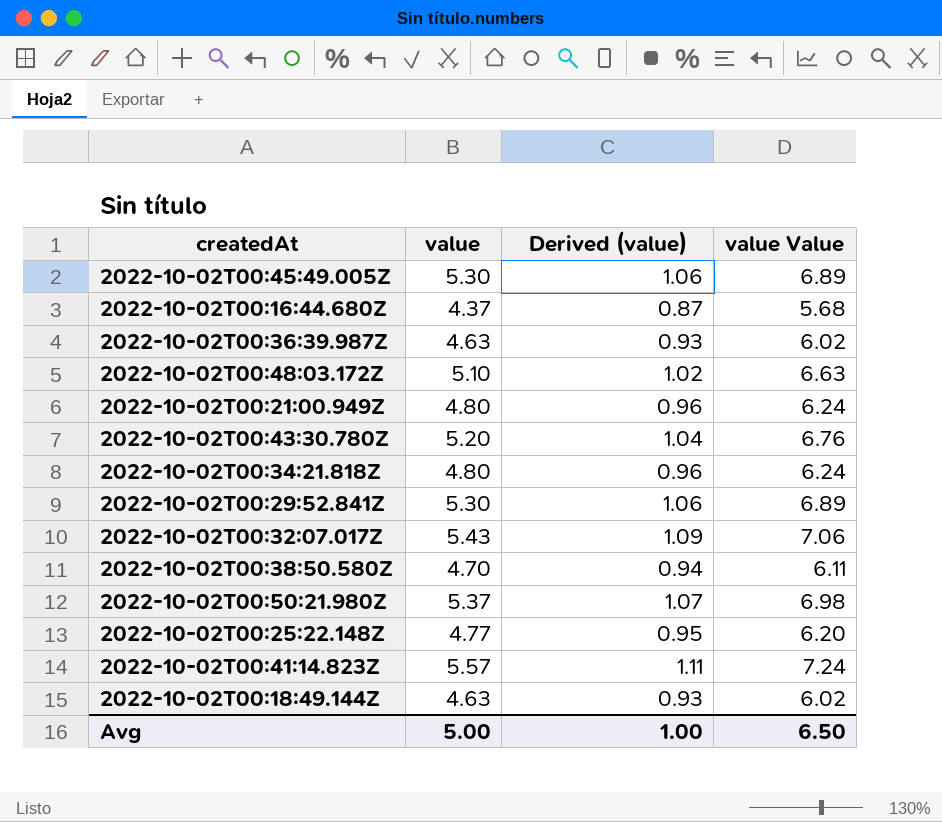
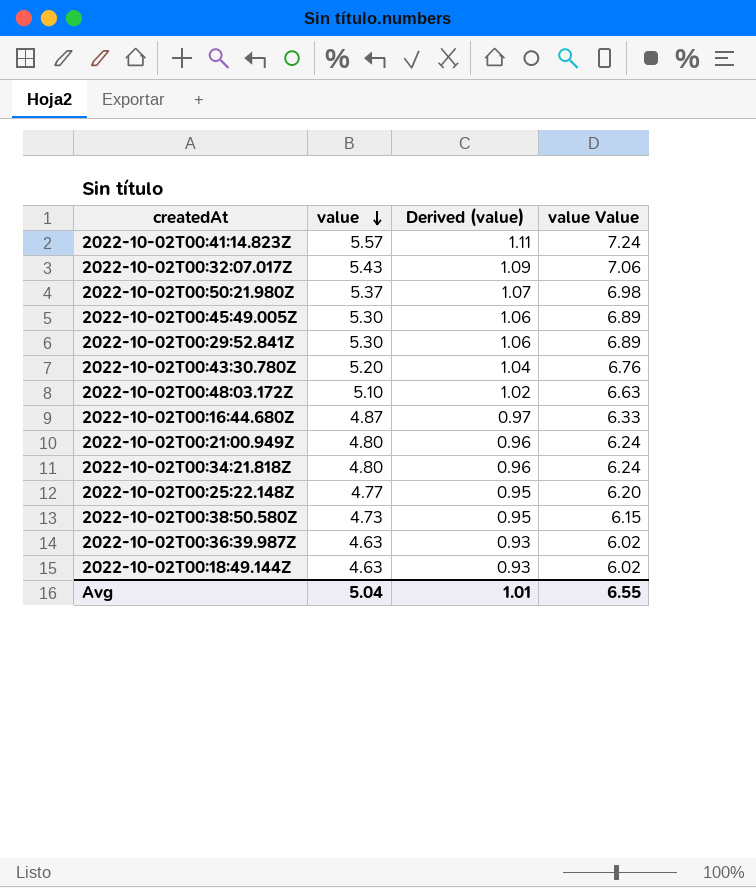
row order: none -> value descending
2022-10-02T00:16:44.680Z | value: 4.37 -> 4.87
2022-10-02T00:16:44.680Z | Derived (value): 0.87 -> 0.97
2022-10-02T00:16:44.680Z | value Value: 5.68 -> 6.33
2022-10-02T00:38:50.580Z | value: 4.70 -> 4.73
2022-10-02T00:38:50.580Z | Derived (value): 0.94 -> 0.95
2022-10-02T00:38:50.580Z | value Value: 6.11 -> 6.15
Avg | value: 5.00 -> 5.04
Avg | Derived (value): 1.00 -> 1.01
Avg | value Value: 6.50 -> 6.55

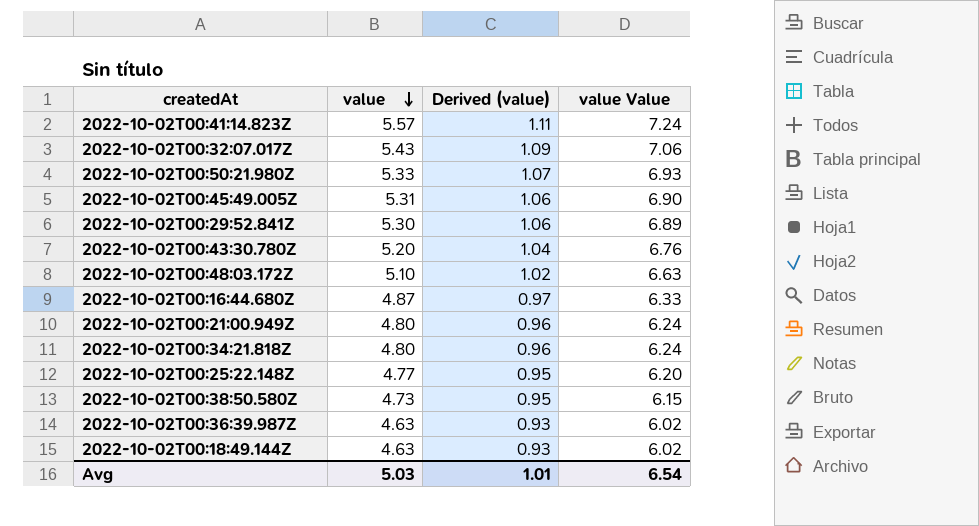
2022-10-02T00:50:21.980Z | value: 5.37 -> 5.33
2022-10-02T00:50:21.980Z | value Value: 6.98 -> 6.93
2022-10-02T00:45:49.005Z | value: 5.30 -> 5.31
2022-10-02T00:45:49.005Z | value Value: 6.89 -> 6.90
Avg | value: 5.04 -> 5.03
Avg | value Value: 6.55 -> 6.54

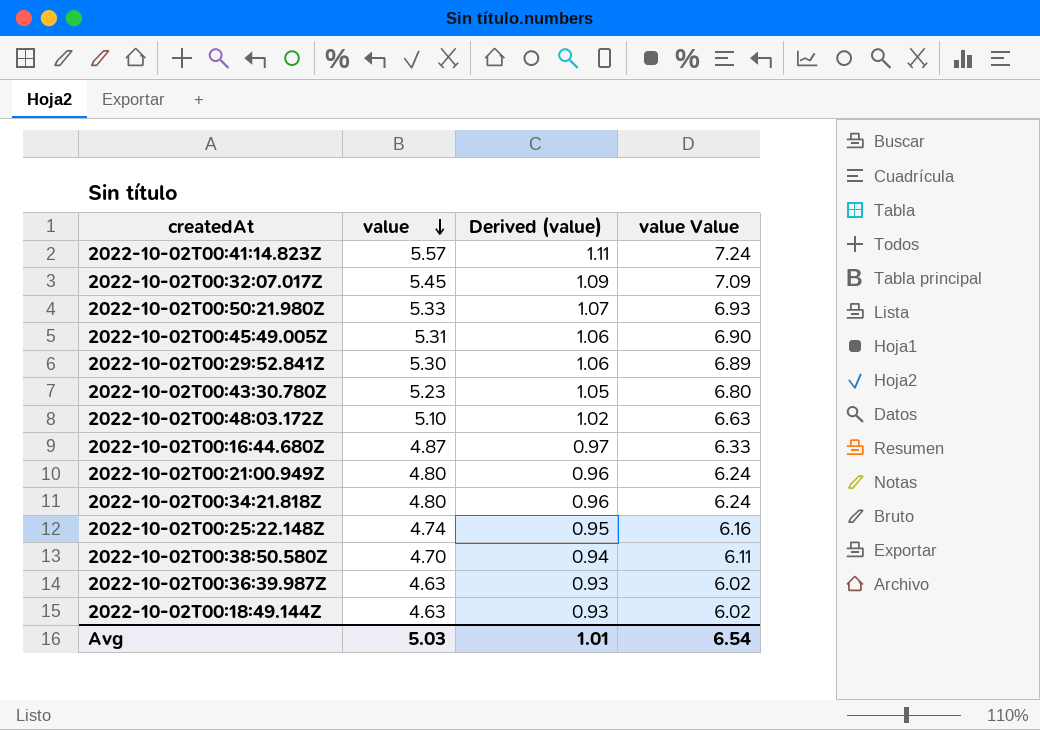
2022-10-02T00:32:07.017Z | value: 5.43 -> 5.45
2022-10-02T00:32:07.017Z | value Value: 7.06 -> 7.09
2022-10-02T00:43:30.780Z | value: 5.20 -> 5.23
2022-10-02T00:43:30.780Z | Derived (value): 1.04 -> 1.05
2022-10-02T00:43:30.780Z | value Value: 6.76 -> 6.80
2022-10-02T00:25:22.148Z | value: 4.77 -> 4.74
2022-10-02T00:25:22.148Z | value Value: 6.20 -> 6.16
2022-10-02T00:38:50.580Z | value: 4.73 -> 4.70
2022-10-02T00:38:50.580Z | Derived (value): 0.95 -> 0.94
2022-10-02T00:38:50.580Z | value Value: 6.15 -> 6.11

